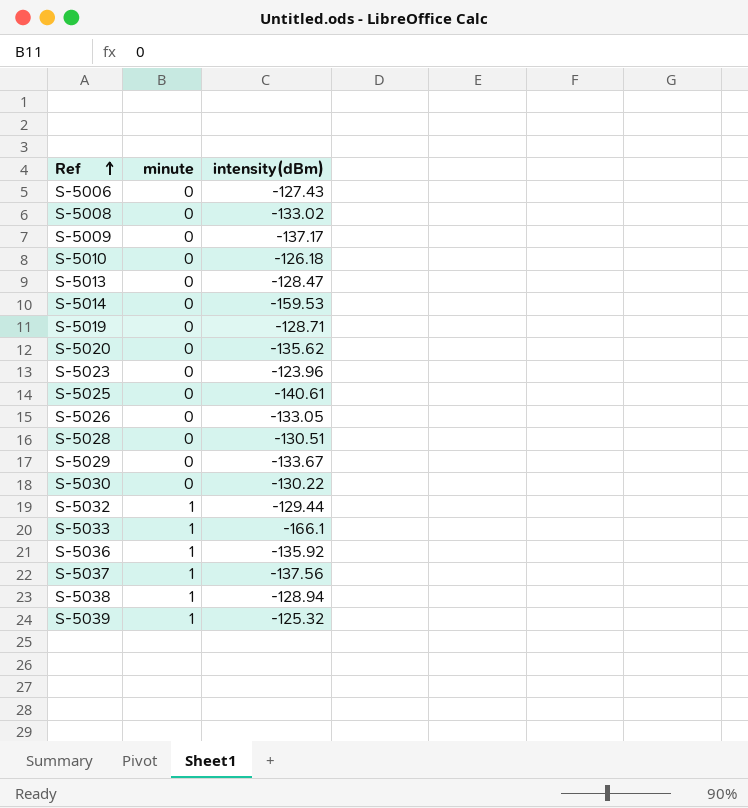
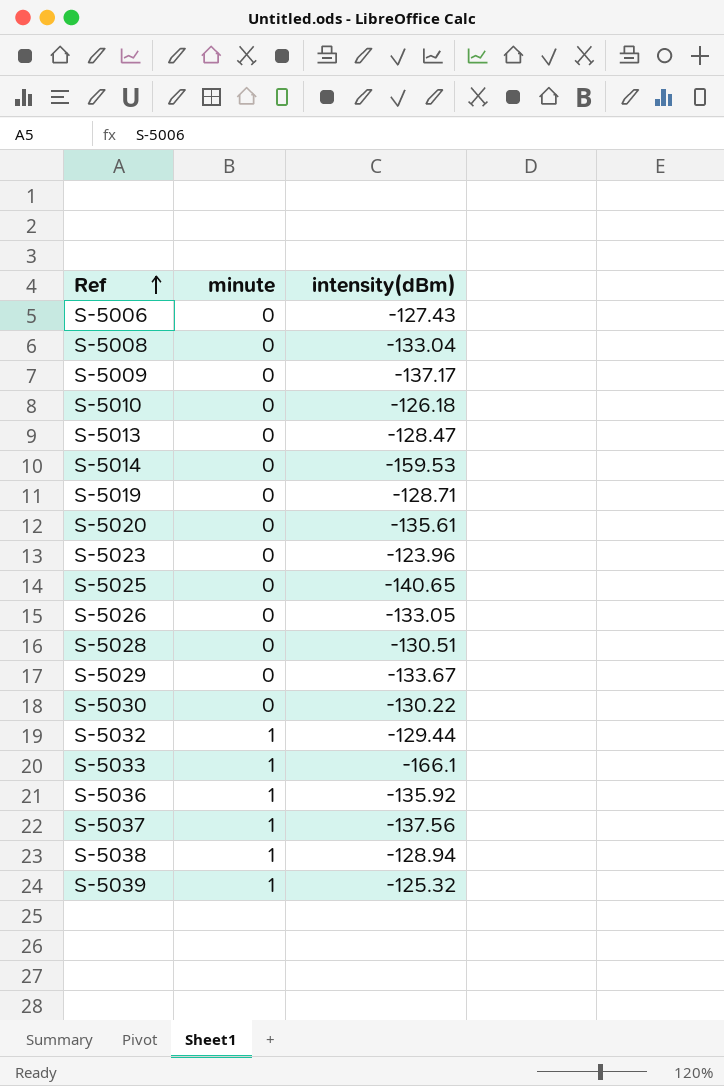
S-5008 | intensity(dBm): -133.02 -> -133.04
S-5020 | intensity(dBm): -135.62 -> -135.61
S-5025 | intensity(dBm): -140.61 -> -140.65

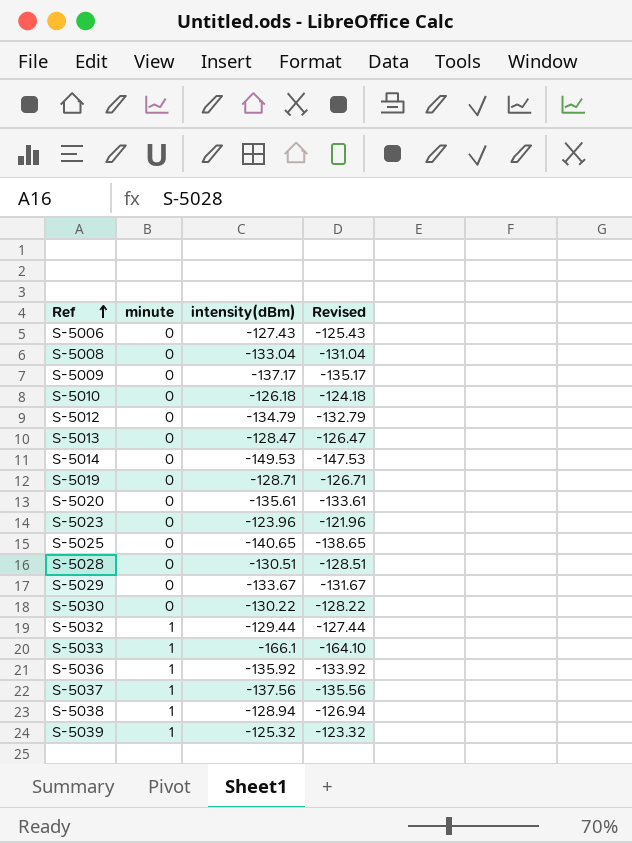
column Revised | formula: none -> [intensity(dBm)] + 2
row S-5026: 0 | -133.05 -> none
row S-5012: none -> 0 | -134.79 | -132.79
S-5014 | intensity(dBm): -159.53 -> -149.53

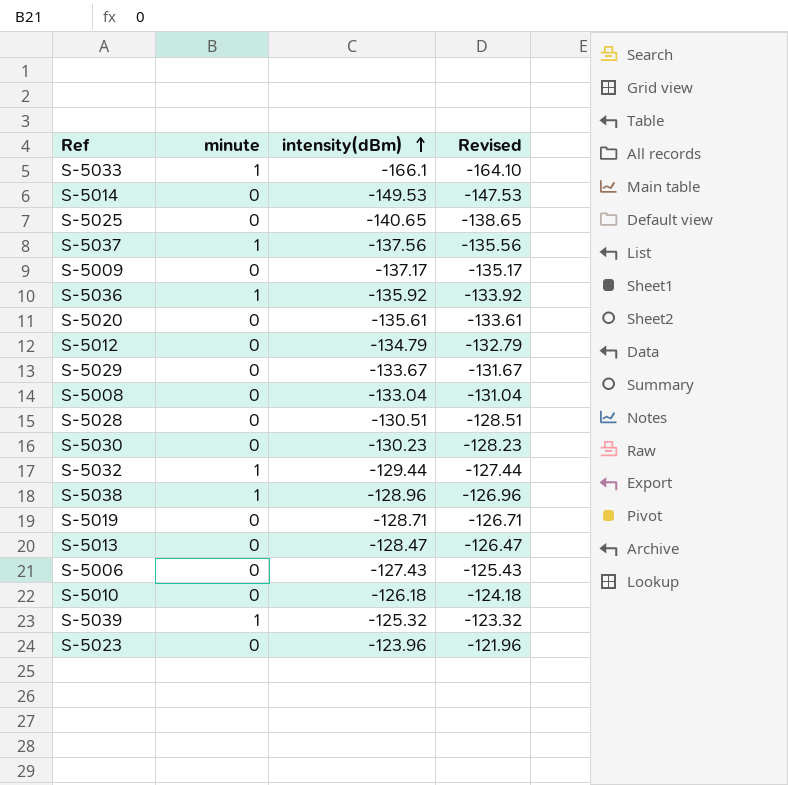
row order: Ref ascending -> intensity(dBm) ascending
S-5030 | intensity(dBm): -130.22 -> -130.23
S-5030 | Revised: -128.22 -> -128.23
S-5038 | intensity(dBm): -128.94 -> -128.96
S-5038 | Revised: -126.94 -> -126.96

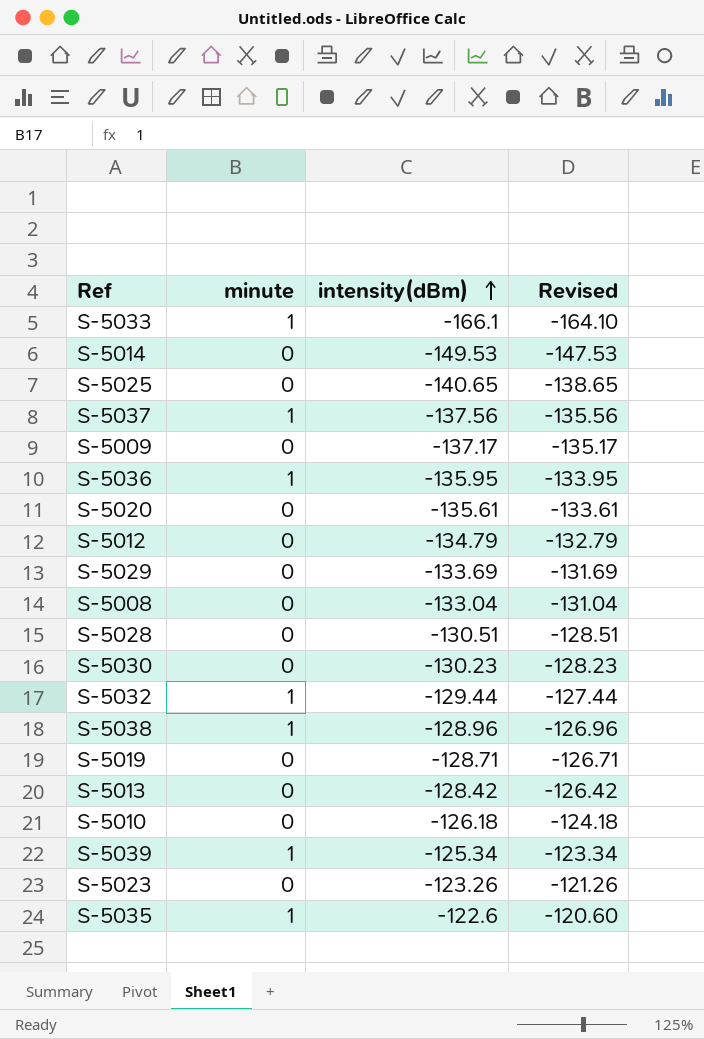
row S-5006: 0 | -127.43 | -125.43 -> none
S-5036 | intensity(dBm): -135.92 -> -135.95
S-5036 | Revised: -133.92 -> -133.95
S-5029 | intensity(dBm): -133.67 -> -133.69
S-5029 | Revised: -131.67 -> -131.69
S-5013 | intensity(dBm): -128.47 -> -128.42
S-5013 | Revised: -126.47 -> -126.42
S-5039 | intensity(dBm): -125.32 -> -125.34
S-5039 | Revised: -123.32 -> -123.34
S-5023 | intensity(dBm): -123.96 -> -123.26
S-5023 | Revised: -121.96 -> -121.26
row S-5035: none -> 1 | -122.6 | -120.60

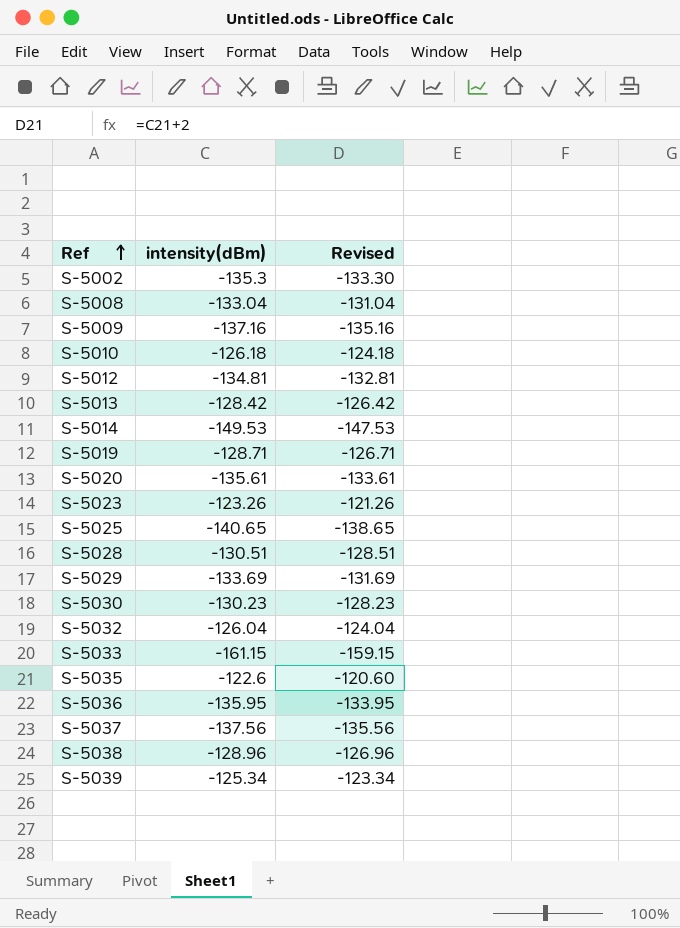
row order: intensity(dBm) ascending -> Ref ascending
column minute | position: 2 -> none
row S-5002: none -> -135.3 | -133.30
S-5009 | intensity(dBm): -137.17 -> -137.16
S-5009 | Revised: -135.17 -> -135.16
S-5012 | intensity(dBm): -134.79 -> -134.81
S-5012 | Revised: -132.79 -> -132.81
S-5032 | intensity(dBm): -129.44 -> -126.04
S-5032 | Revised: -127.44 -> -124.04
S-5033 | intensity(dBm): -166.1 -> -161.15
S-5033 | Revised: -164.10 -> -159.15

